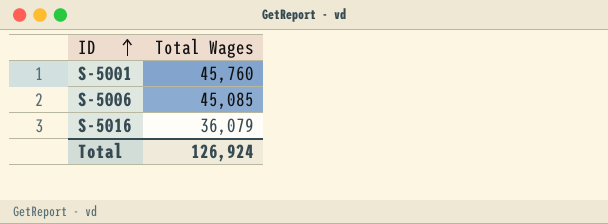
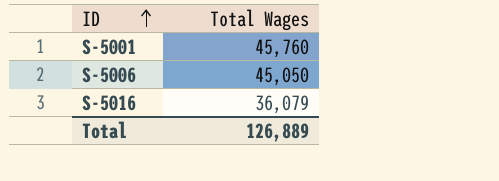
S-5006 | Total Wages: 45,085 -> 45,050
Total | Total Wages: 126,924 -> 126,889

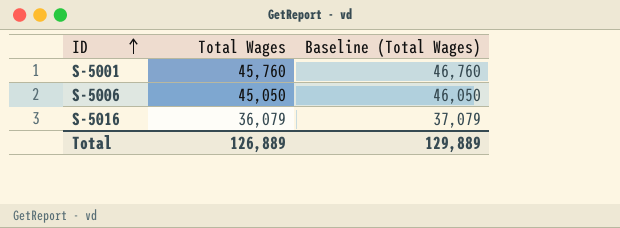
column Baseline (Total Wages) | formula: none -> [Total Wages] + 1000

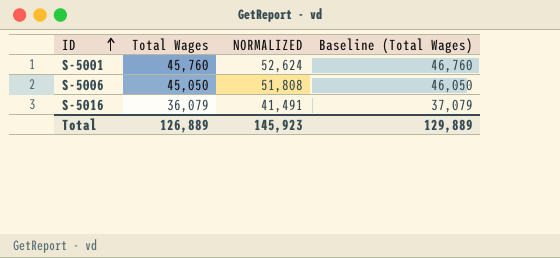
column NORMALIZED | formula: none -> [Total Wages] * 1.15

